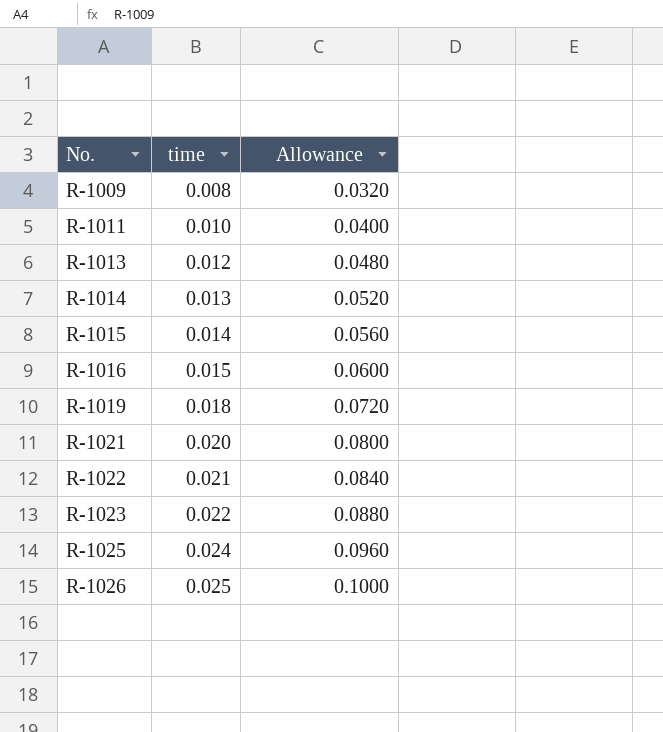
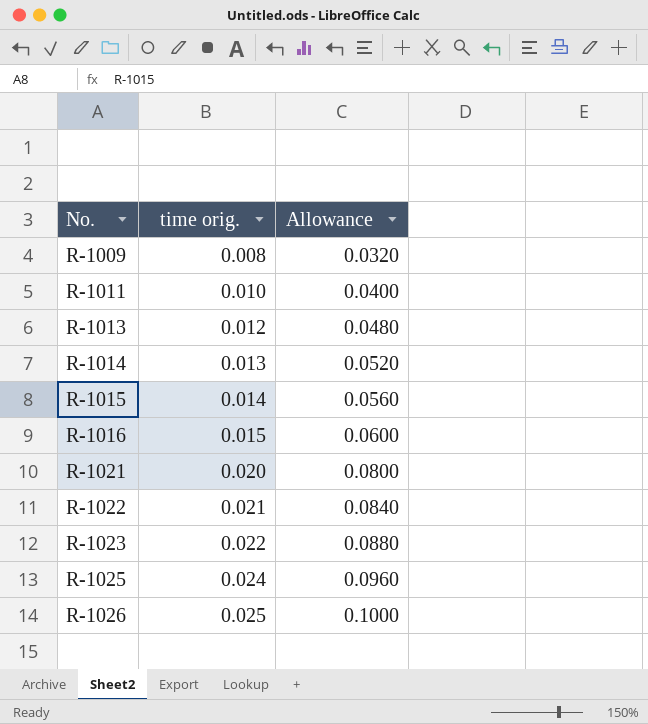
column name: time -> time orig.
row R-1019: 0.018 | 0.0720 -> none

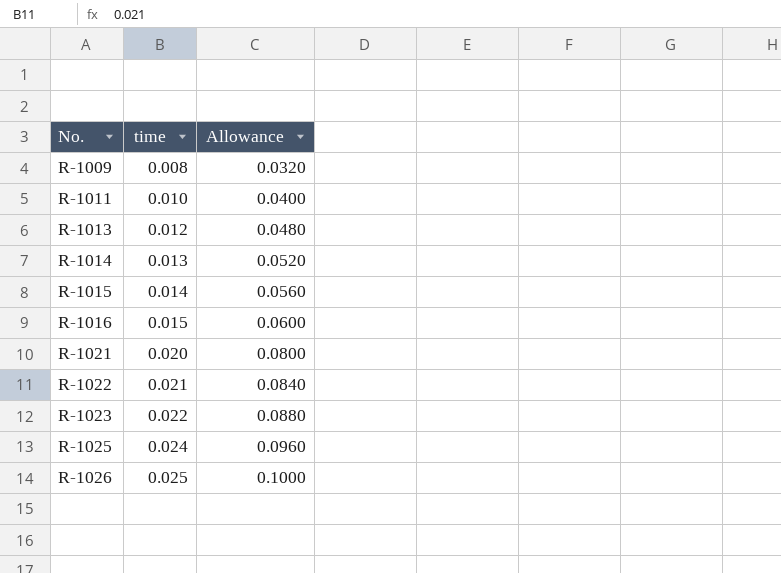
column name: time orig. -> time

